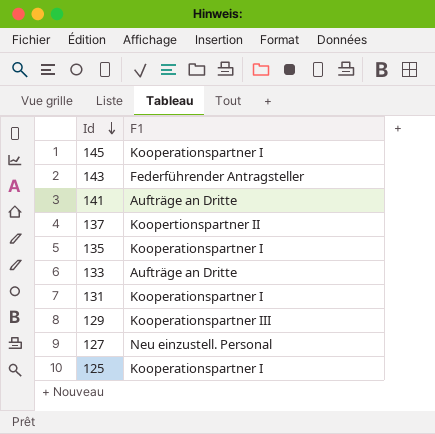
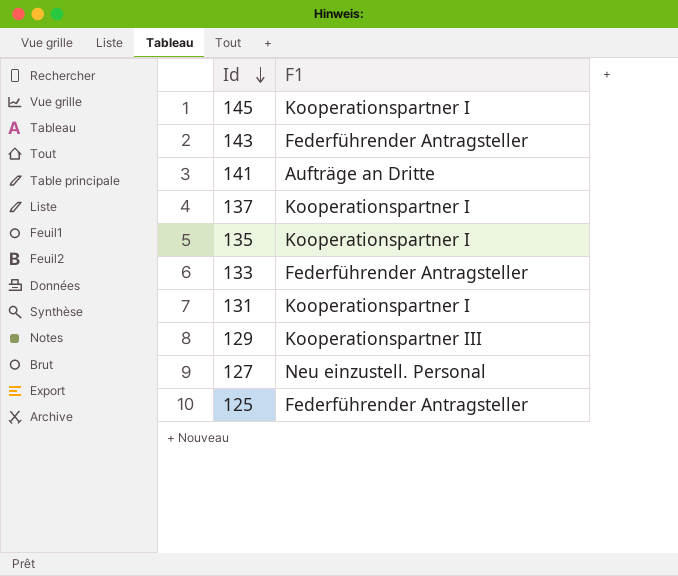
137 | F1: Koopertionspartner II -> Kooperationspartner I
133 | F1: Aufträge an Dritte -> Federführender Antragsteller
125 | F1: Kooperationspartner I -> Federführender Antragsteller

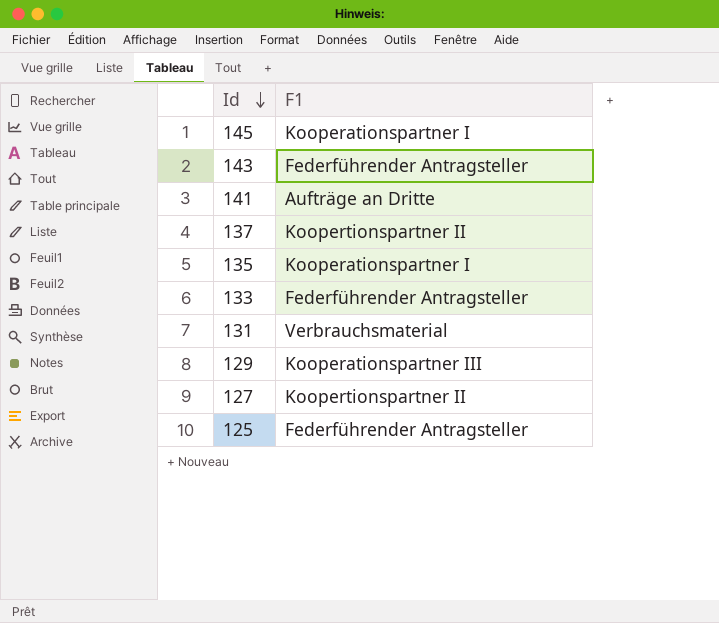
137 | F1: Kooperationspartner I -> Koopertionspartner II
131 | F1: Kooperationspartner I -> Verbrauchsmaterial
127 | F1: Neu einzustell. Personal -> Koopertionspartner II

